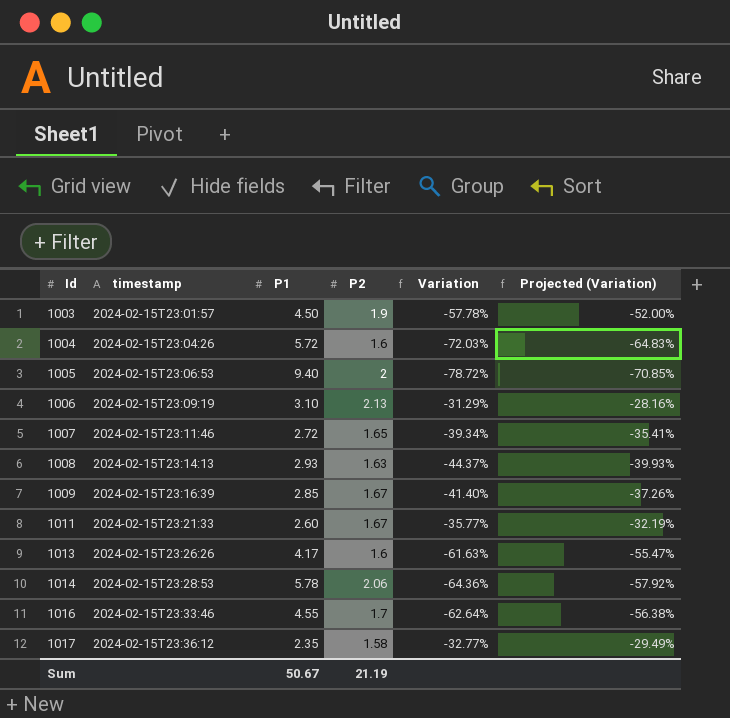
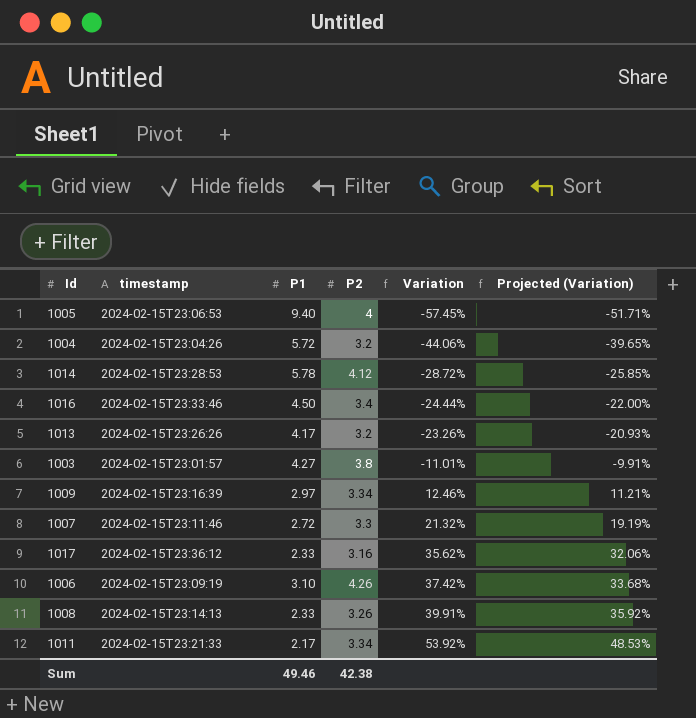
row order: Id ascending -> Variation ascending
1005 | P2: 2 -> 4
1005 | Variation: -78.72% -> -57.45%
1005 | Projected (Variation): -70.85% -> -51.71%
1004 | P2: 1.6 -> 3.2
1004 | Variation: -72.03% -> -44.06%
1004 | Projected (Variation): -64.83% -> -39.65%
1014 | P2: 2.06 -> 4.12
1014 | Variation: -64.36% -> -28.72%
1014 | Projected (Variation): -57.92% -> -25.85%
1016 | P1: 4.55 -> 4.50
1016 | P2: 1.7 -> 3.4
1016 | Variation: -62.64% -> -24.44%
1016 | Projected (Variation): -56.38% -> -22.00%
1013 | P2: 1.6 -> 3.2
1013 | Variation: -61.63% -> -23.26%
1013 | Projected (Variation): -55.47% -> -20.93%
1003 | P1: 4.50 -> 4.27
1003 | P2: 1.9 -> 3.8
1003 | Variation: -57.78% -> -11.01%
1003 | Projected (Variation): -52.00% -> -9.91%
1009 | P1: 2.85 -> 2.97
1009 | P2: 1.67 -> 3.34
1009 | Variation: -41.40% -> 12.46%
1009 | Projected (Variation): -37.26% -> 11.21%
1007 | P2: 1.65 -> 3.3
1007 | Variation: -39.34% -> 21.32%
1007 | Projected (Variation): -35.41% -> 19.19%
1017 | P1: 2.35 -> 2.33
1017 | P2: 1.58 -> 3.16
1017 | Variation: -32.77% -> 35.62%
1017 | Projected (Variation): -29.49% -> 32.06%
1006 | P2: 2.13 -> 4.26
1006 | Variation: -31.29% -> 37.42%
1006 | Projected (Variation): -28.16% -> 33.68%
1008 | P1: 2.93 -> 2.33
1008 | P2: 1.63 -> 3.26
1008 | Variation: -44.37% -> 39.91%
1008 | Projected (Variation): -39.93% -> 35.92%
1011 | P1: 2.60 -> 2.17
1011 | P2: 1.67 -> 3.34
1011 | Variation: -35.77% -> 53.92%
1011 | Projected (Variation): -32.19% -> 48.53%
Sum | P1: 50.67 -> 49.46
Sum | P2: 21.19 -> 42.38

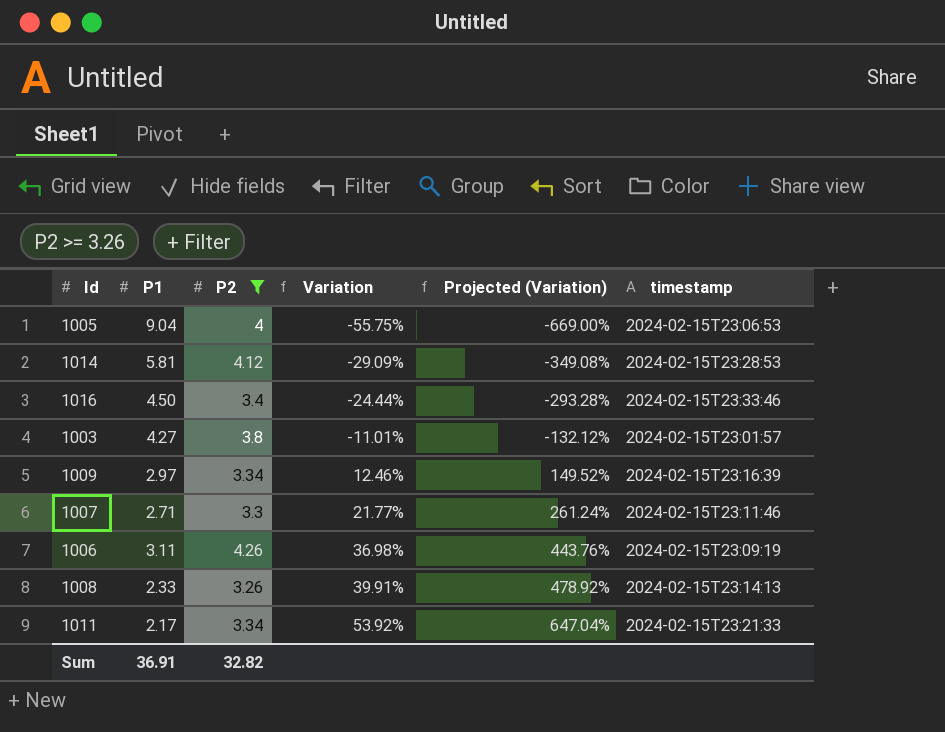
filter: none -> P2 >= 3.26
column Projected (Variation) | formula: [Variation] * 0.9 -> [Variation] * 12
column timestamp | position: 2 -> 6
1005 | P1: 9.40 -> 9.04
1005 | Variation: -57.45% -> -55.75%
1014 | P1: 5.78 -> 5.81
1014 | Variation: -28.72% -> -29.09%
1007 | P1: 2.72 -> 2.71
1007 | Variation: 21.32% -> 21.77%
1006 | P1: 3.10 -> 3.11
1006 | Variation: 37.42% -> 36.98%
Sum | P1: 49.46 -> 36.91
Sum | P2: 42.38 -> 32.82

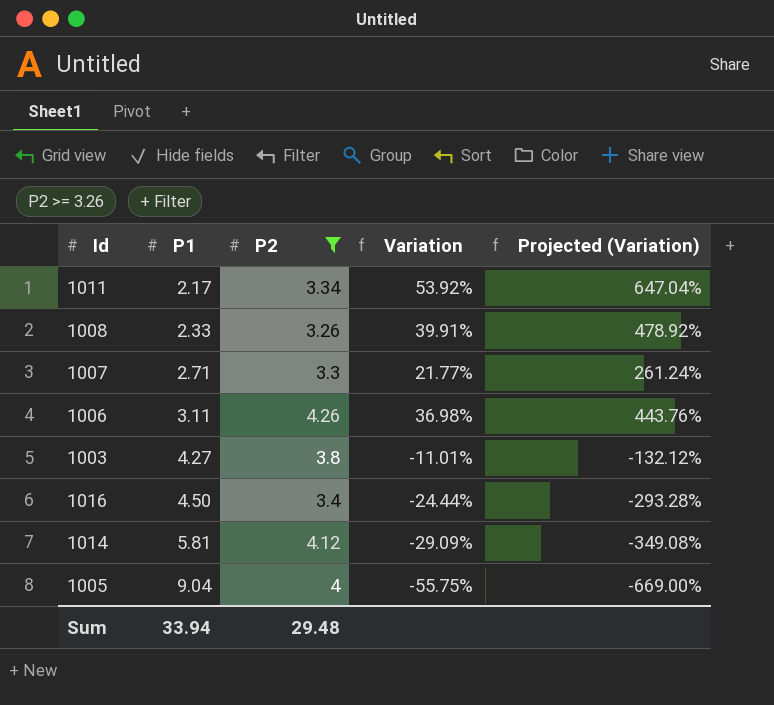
row order: Variation ascending -> P1 ascending
column timestamp | position: 6 -> none
row 1009: 2.97 | 3.34 | 12.46% | 149.52% | 2024-02-15T23:16:39 -> none
Sum | P1: 36.91 -> 33.94
Sum | P2: 32.82 -> 29.48

